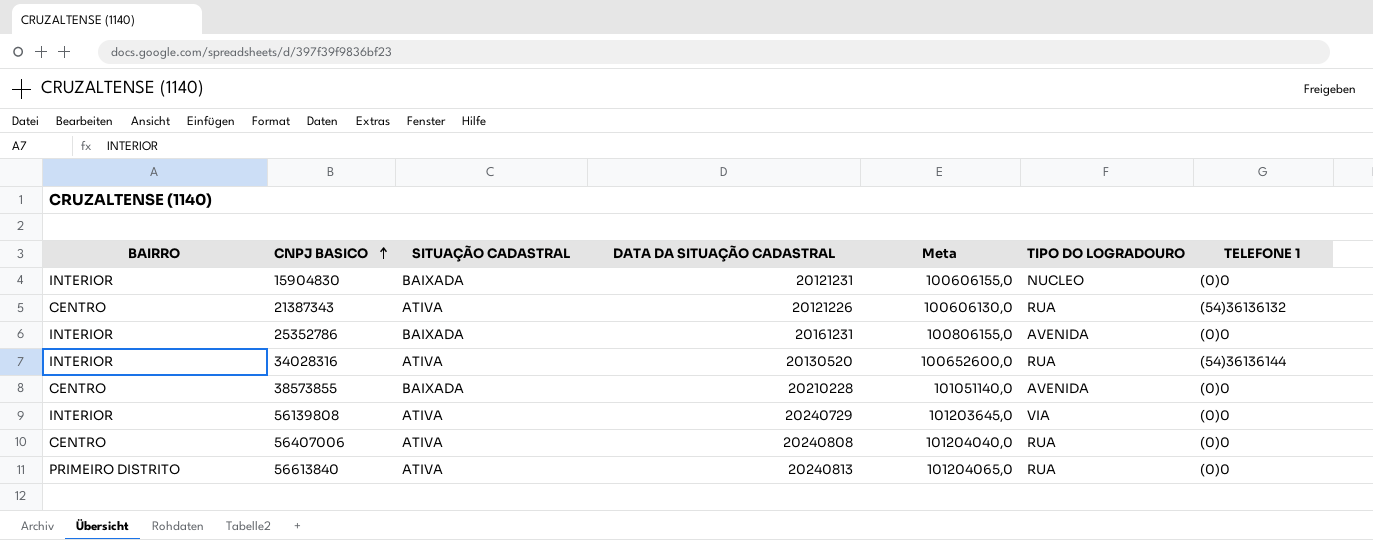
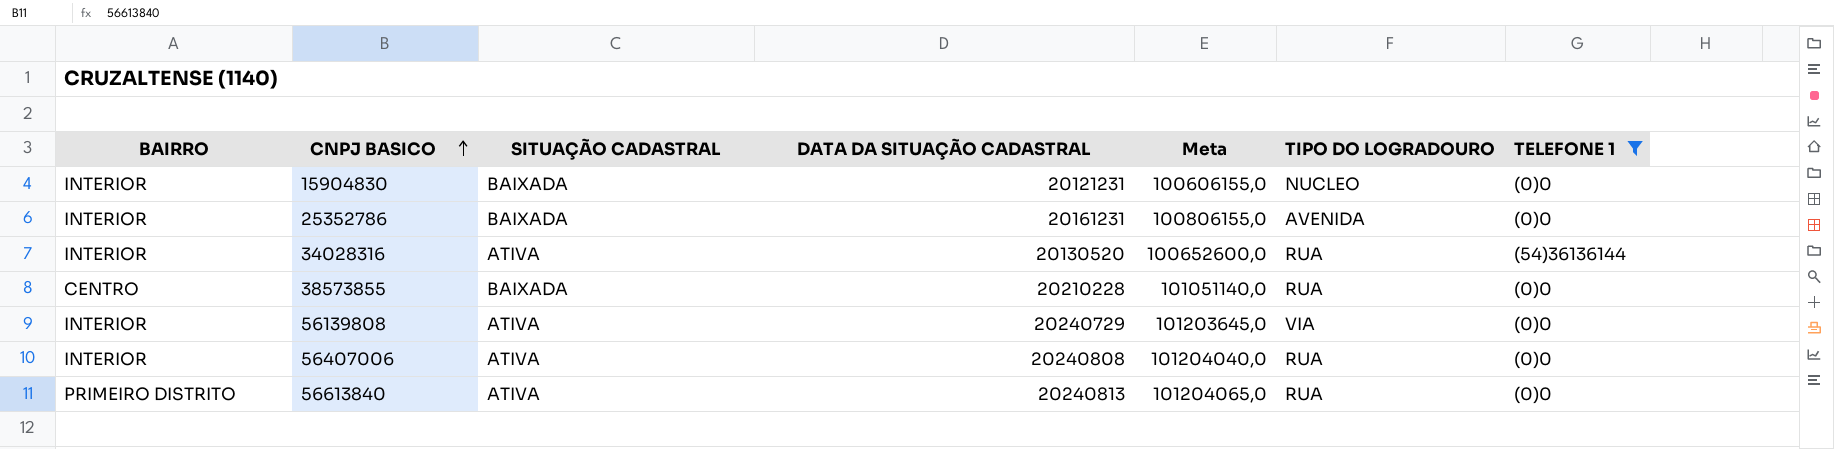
filter: none -> TELEFONE 1 != (54)36136132
38573855 | TIPO DO LOGRADOURO: AVENIDA -> RUA
56407006 | BAIRRO: CENTRO -> INTERIOR

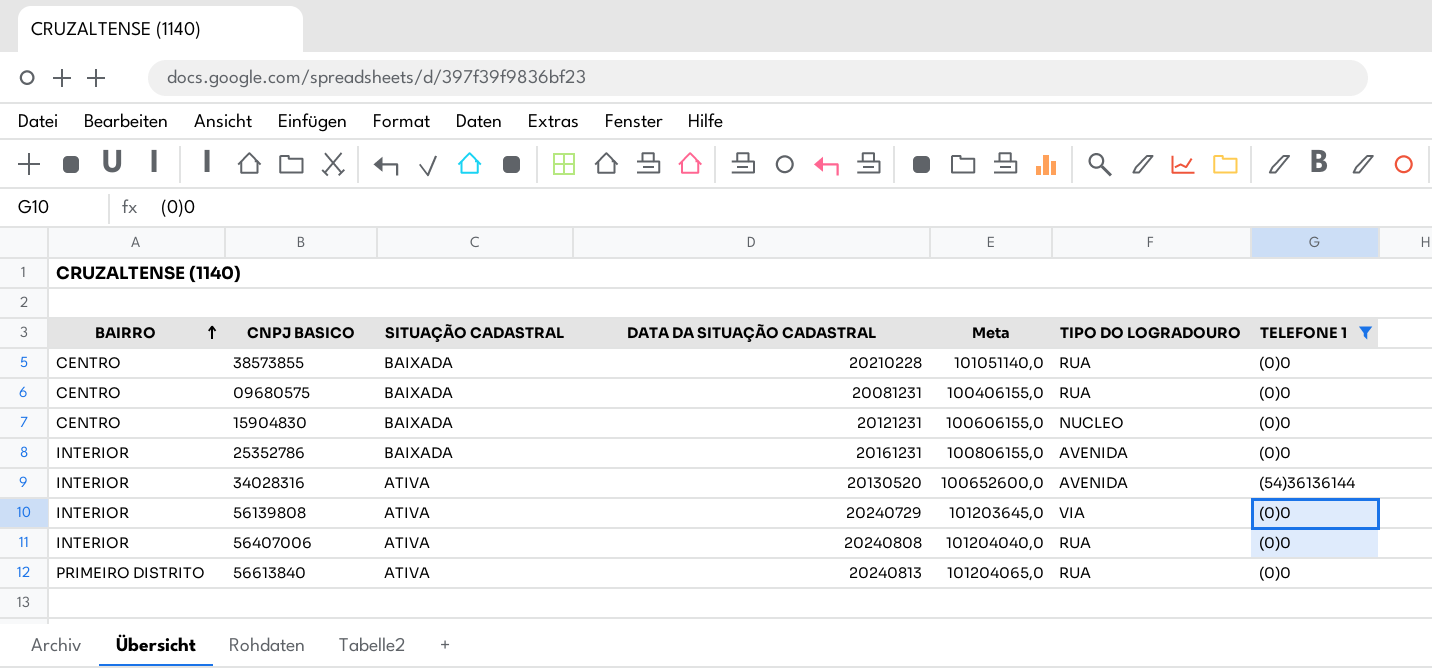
row order: CNPJ BASICO ascending -> BAIRRO ascending
row 09680575: none -> CENTRO | BAIXADA | 20081231 | 100406155,0 | RUA | (0)0
15904830 | BAIRRO: INTERIOR -> CENTRO
34028316 | TIPO DO LOGRADOURO: RUA -> AVENIDA

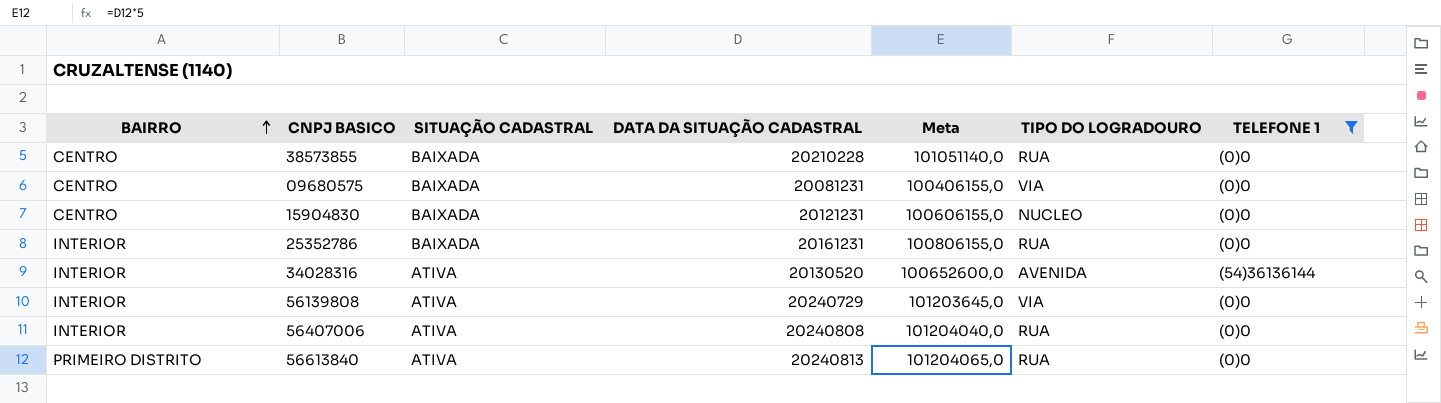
09680575 | TIPO DO LOGRADOURO: RUA -> VIA
25352786 | TIPO DO LOGRADOURO: AVENIDA -> RUA

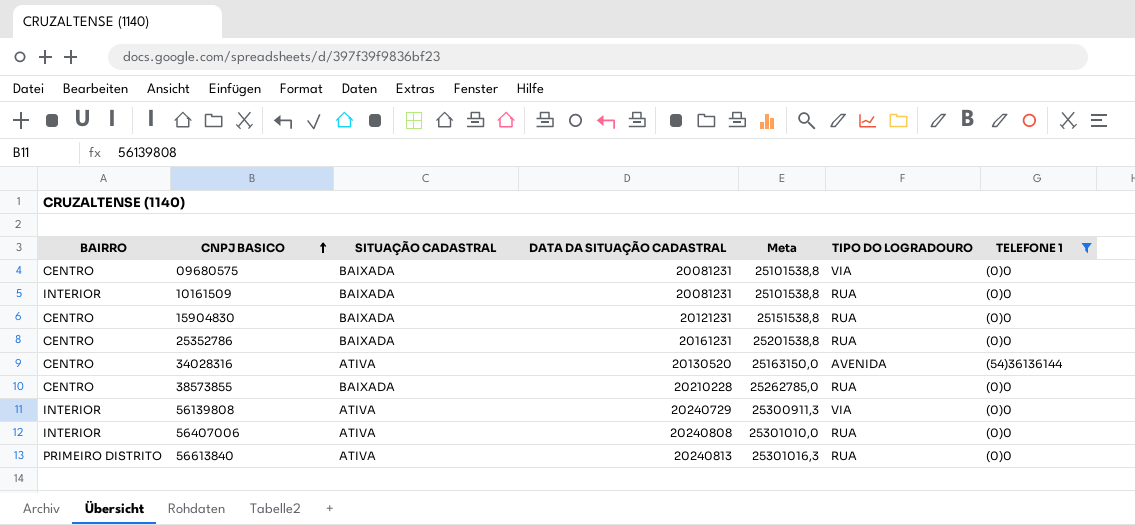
row order: BAIRRO ascending -> CNPJ BASICO ascending
column Meta | formula: [DATA DA SITUAÇÃO CADASTRAL] * 5 -> [DATA DA SITUAÇÃO CADASTRAL] * 1,25
row 10161509: none -> INTERIOR | BAIXADA | 20081231 | 25101538,8 | RUA | (0)0
15904830 | TIPO DO LOGRADOURO: NUCLEO -> RUA
25352786 | BAIRRO: INTERIOR -> CENTRO
34028316 | BAIRRO: INTERIOR -> CENTRO

